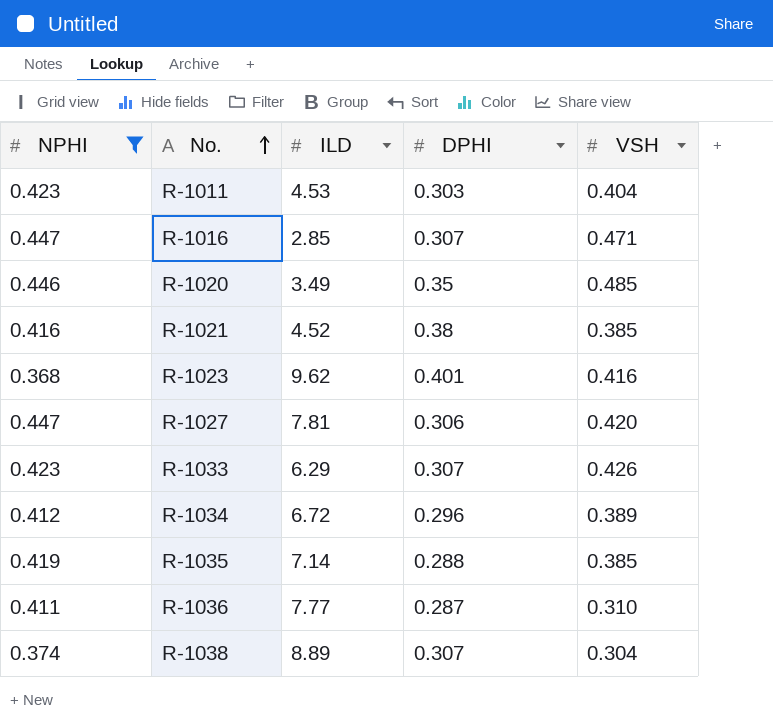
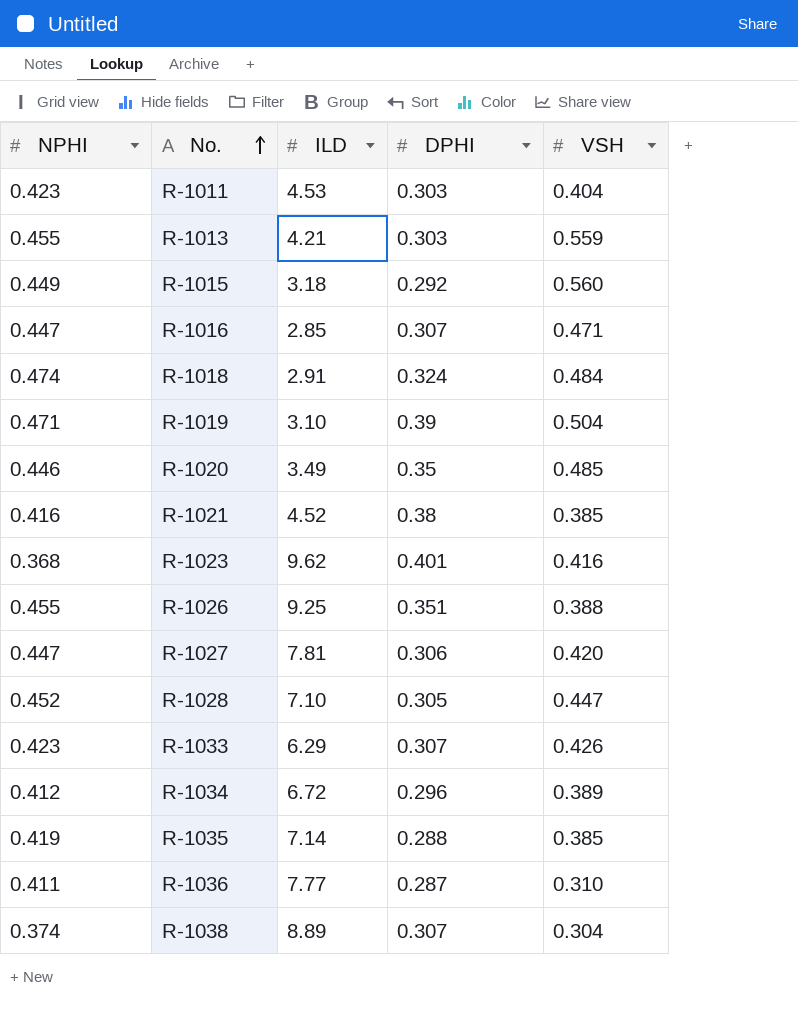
filter: NPHI <= 0.447 -> none

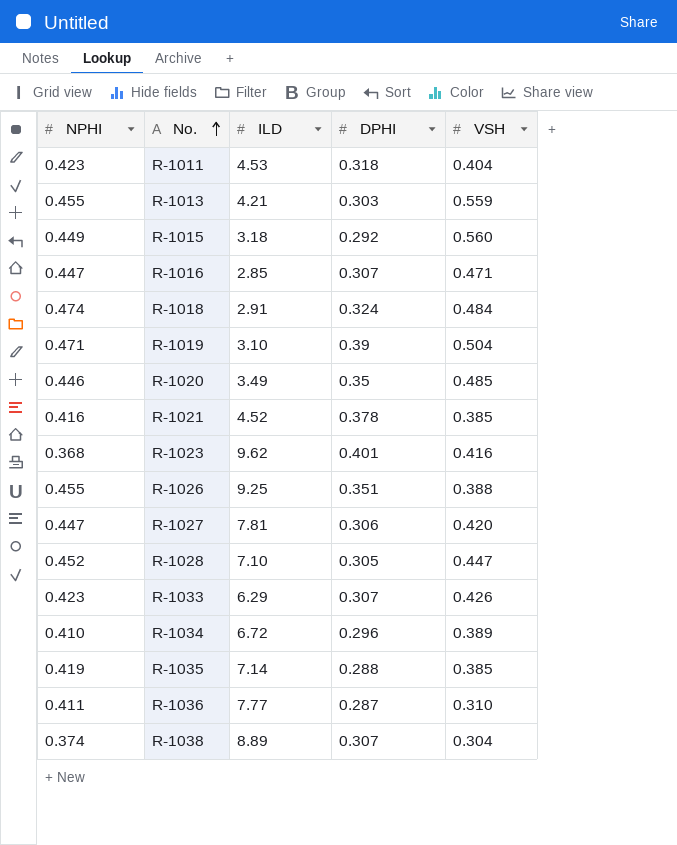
R-1011 | DPHI: 0.303 -> 0.318
R-1021 | DPHI: 0.38 -> 0.378
R-1034 | NPHI: 0.412 -> 0.410

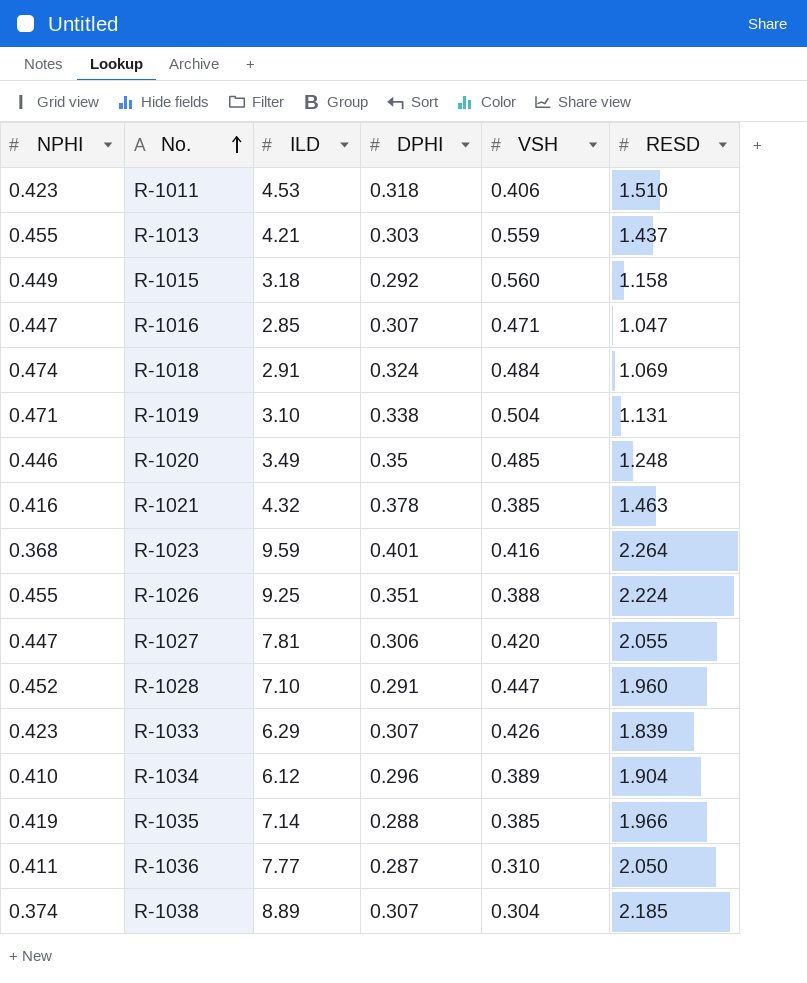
column RESD | position: none -> 6
R-1011 | VSH: 0.404 -> 0.406
R-1019 | DPHI: 0.39 -> 0.338
R-1021 | ILD: 4.52 -> 4.32
R-1023 | ILD: 9.62 -> 9.59
R-1028 | DPHI: 0.305 -> 0.291
R-1034 | ILD: 6.72 -> 6.12

